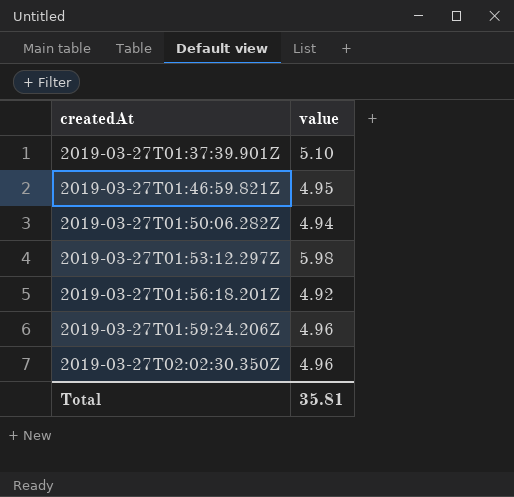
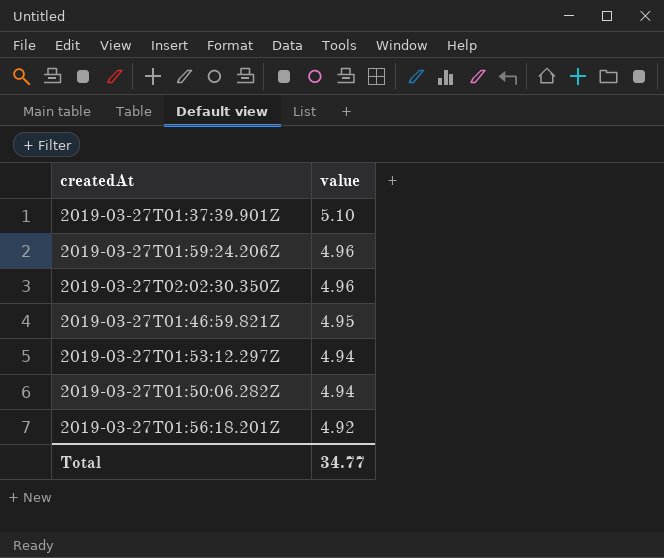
row order: createdAt ascending -> value descending
2019-03-27T01:53:12.297Z | value: 5.98 -> 4.94
Total | value: 35.81 -> 34.77

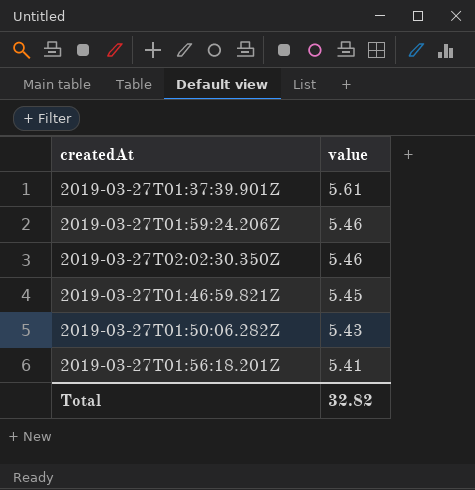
row 2019-03-27T01:53:12.297Z: 4.94 -> none
2019-03-27T01:37:39.901Z | value: 5.10 -> 5.61
2019-03-27T01:59:24.206Z | value: 4.96 -> 5.46
2019-03-27T02:02:30.350Z | value: 4.96 -> 5.46
2019-03-27T01:46:59.821Z | value: 4.95 -> 5.45
2019-03-27T01:50:06.282Z | value: 4.94 -> 5.43
2019-03-27T01:56:18.201Z | value: 4.92 -> 5.41
Total | value: 34.77 -> 32.82

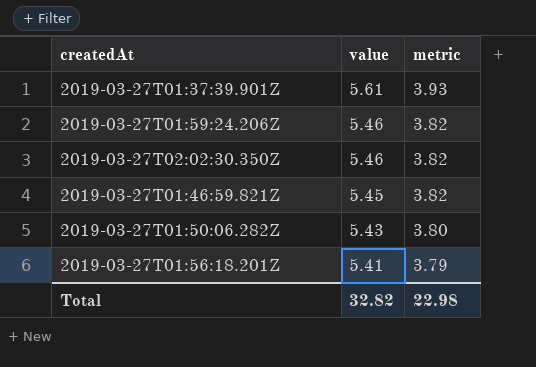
column metric | formula: none -> [value] * 0.7

